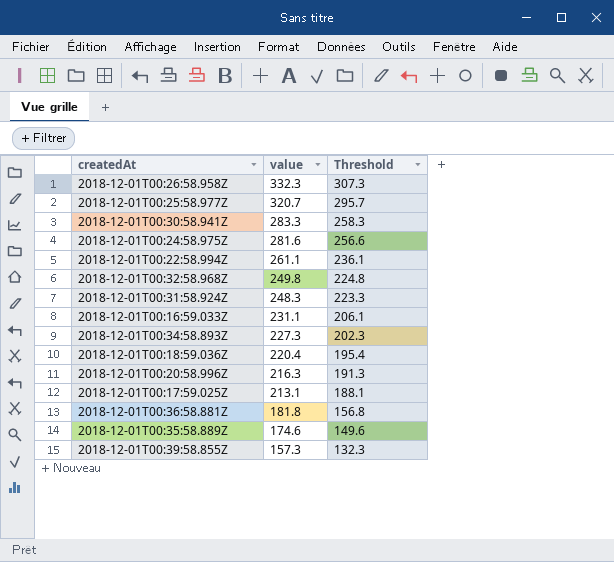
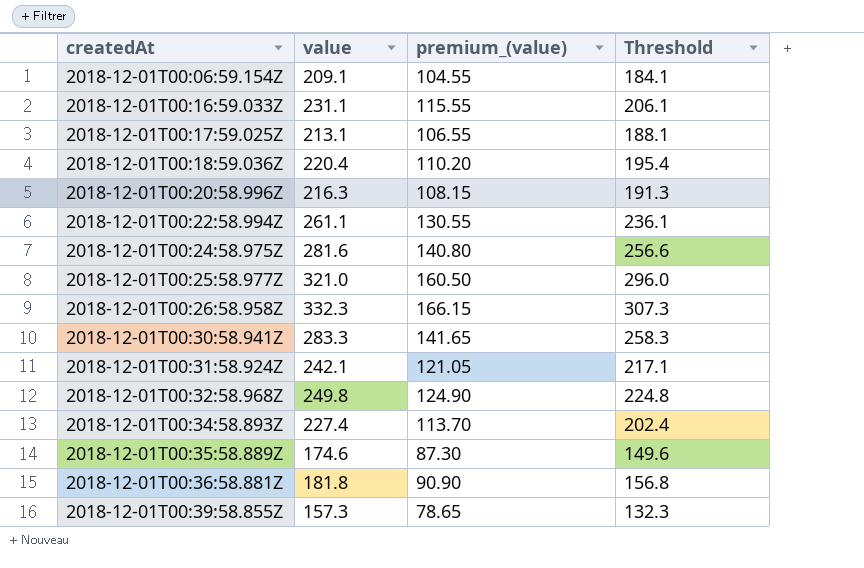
row order: value descending -> createdAt ascending
column premium_(value) | formula: none -> [value] * 0.5
row 2018-12-01T00:06:59.154Z: none -> 209.1 | 104.55 | 184.1
2018-12-01T00:25:58.977Z | value: 320.7 -> 321.0
2018-12-01T00:25:58.977Z | Threshold: 295.7 -> 296.0
2018-12-01T00:31:58.924Z | value: 248.3 -> 242.1
2018-12-01T00:31:58.924Z | Threshold: 223.3 -> 217.1
2018-12-01T00:34:58.893Z | value: 227.3 -> 227.4
2018-12-01T00:34:58.893Z | Threshold: 202.3 -> 202.4

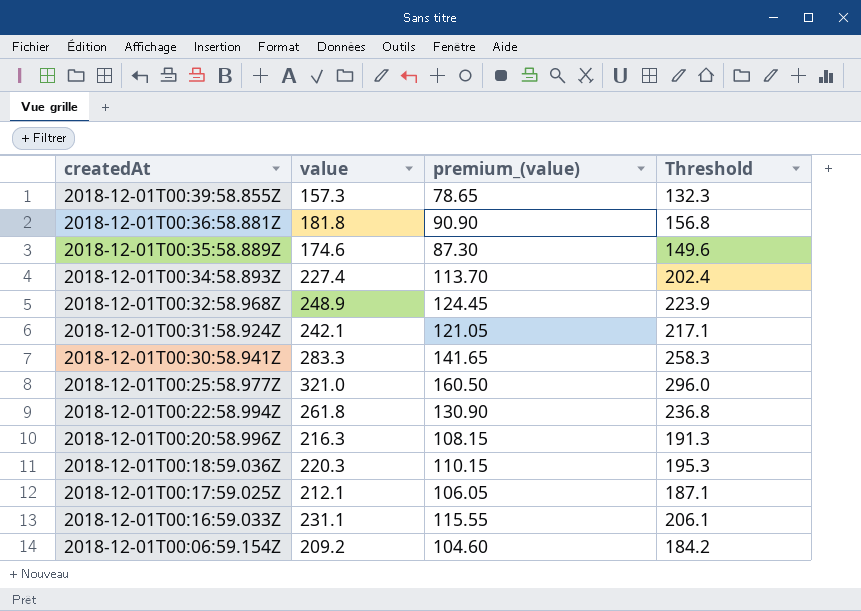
row order: createdAt ascending -> createdAt descending
row 2018-12-01T00:24:58.975Z: 281.6 | 140.80 | 256.6 -> none
row 2018-12-01T00:26:58.958Z: 332.3 | 166.15 | 307.3 -> none
2018-12-01T00:32:58.968Z | value: 249.8 -> 248.9
2018-12-01T00:32:58.968Z | premium_(value): 124.90 -> 124.45
2018-12-01T00:32:58.968Z | Threshold: 224.8 -> 223.9
2018-12-01T00:22:58.994Z | value: 261.1 -> 261.8
2018-12-01T00:22:58.994Z | premium_(value): 130.55 -> 130.90
2018-12-01T00:22:58.994Z | Threshold: 236.1 -> 236.8
2018-12-01T00:18:59.036Z | value: 220.4 -> 220.3
2018-12-01T00:18:59.036Z | premium_(value): 110.20 -> 110.15
2018-12-01T00:18:59.036Z | Threshold: 195.4 -> 195.3
2018-12-01T00:17:59.025Z | value: 213.1 -> 212.1
2018-12-01T00:17:59.025Z | premium_(value): 106.55 -> 106.05
2018-12-01T00:17:59.025Z | Threshold: 188.1 -> 187.1
2018-12-01T00:06:59.154Z | value: 209.1 -> 209.2
2018-12-01T00:06:59.154Z | premium_(value): 104.55 -> 104.60
2018-12-01T00:06:59.154Z | Threshold: 184.1 -> 184.2

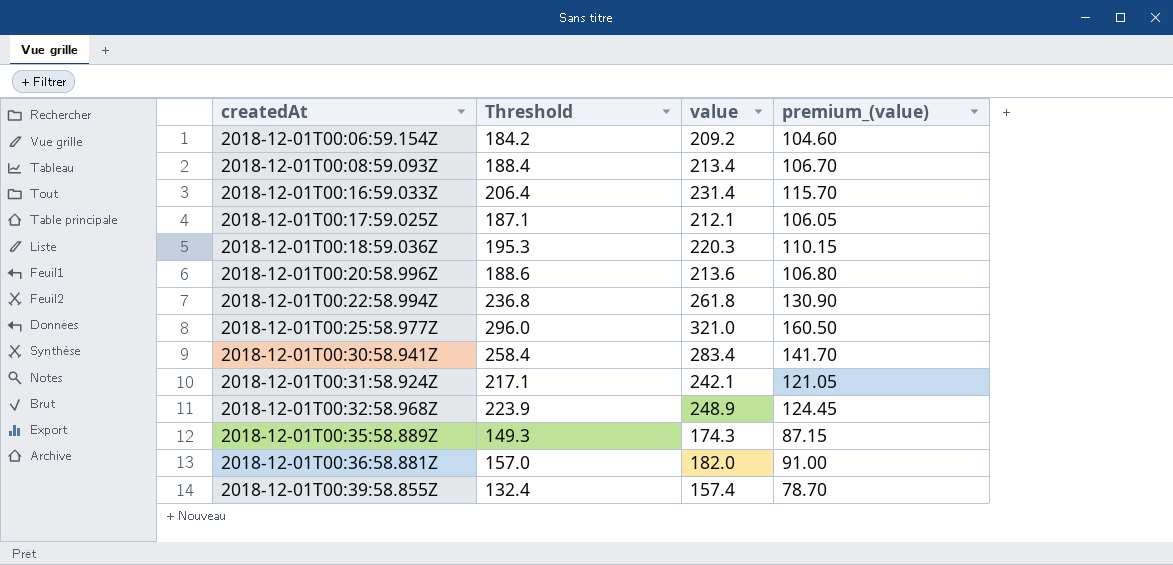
row order: createdAt descending -> createdAt ascending
column Threshold | position: 4 -> 2
row 2018-12-01T00:34:58.893Z: 227.4 | 113.70 | 202.4 -> none
row 2018-12-01T00:08:59.093Z: none -> 188.4 | 213.4 | 106.70
2018-12-01T00:16:59.033Z | Threshold: 206.1 -> 206.4
2018-12-01T00:16:59.033Z | value: 231.1 -> 231.4
2018-12-01T00:16:59.033Z | premium_(value): 115.55 -> 115.70
2018-12-01T00:20:58.996Z | Threshold: 191.3 -> 188.6
2018-12-01T00:20:58.996Z | value: 216.3 -> 213.6
2018-12-01T00:20:58.996Z | premium_(value): 108.15 -> 106.80
2018-12-01T00:30:58.941Z | Threshold: 258.3 -> 258.4
2018-12-01T00:30:58.941Z | value: 283.3 -> 283.4
2018-12-01T00:30:58.941Z | premium_(value): 141.65 -> 141.70
2018-12-01T00:35:58.889Z | Threshold: 149.6 -> 149.3
2018-12-01T00:35:58.889Z | value: 174.6 -> 174.3
2018-12-01T00:35:58.889Z | premium_(value): 87.30 -> 87.15
2018-12-01T00:36:58.881Z | Threshold: 156.8 -> 157.0
2018-12-01T00:36:58.881Z | value: 181.8 -> 182.0
2018-12-01T00:36:58.881Z | premium_(value): 90.90 -> 91.00
2018-12-01T00:39:58.855Z | Threshold: 132.3 -> 132.4
2018-12-01T00:39:58.855Z | value: 157.3 -> 157.4
2018-12-01T00:39:58.855Z | premium_(value): 78.65 -> 78.70

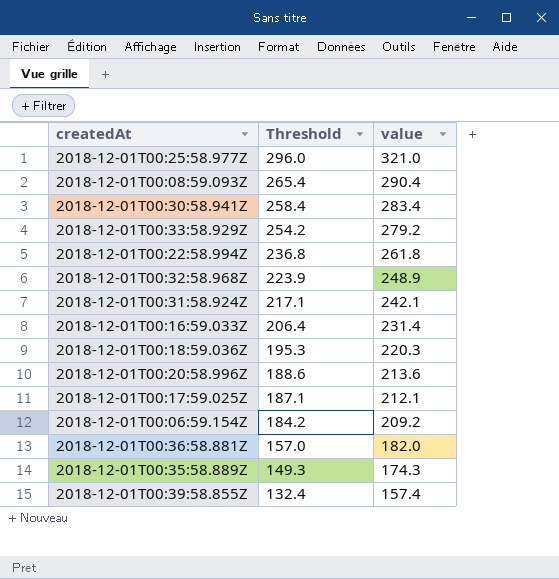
row order: createdAt ascending -> Threshold descending
column premium_(value) | formula: [value] * 0.5 -> none
2018-12-01T00:08:59.093Z | Threshold: 188.4 -> 265.4
2018-12-01T00:08:59.093Z | value: 213.4 -> 290.4
row 2018-12-01T00:33:58.929Z: none -> 254.2 | 279.2

